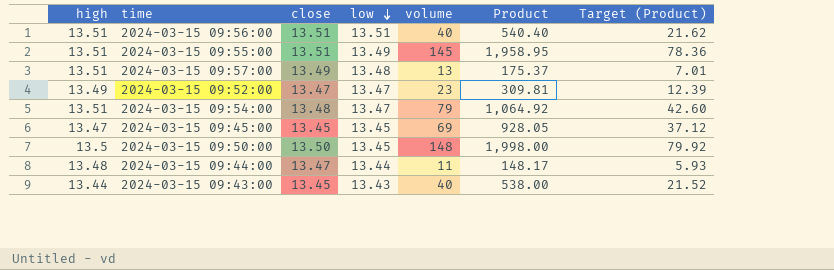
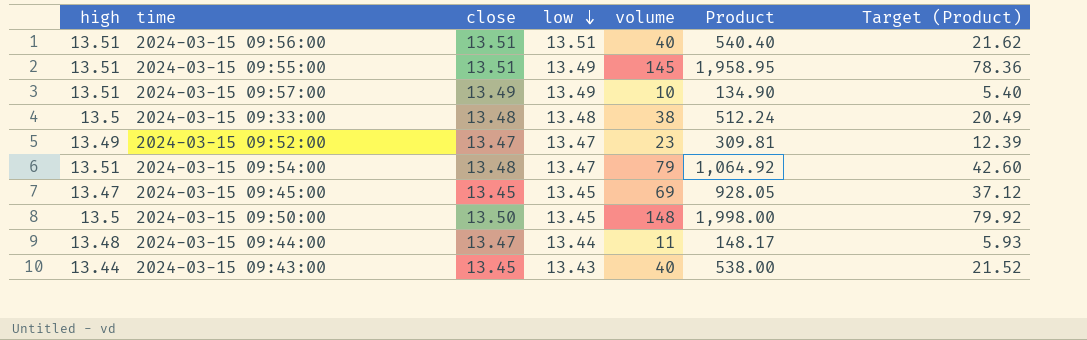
2024-03-15 09:57:00 | low: 13.48 -> 13.49
2024-03-15 09:57:00 | volume: 13 -> 10
2024-03-15 09:57:00 | Product: 175.37 -> 134.90
2024-03-15 09:57:00 | Target (Product): 7.01 -> 5.40
row 2024-03-15 09:33:00: none -> 13.5 | 13.48 | 13.48 | 38 | 512.24 | 20.49

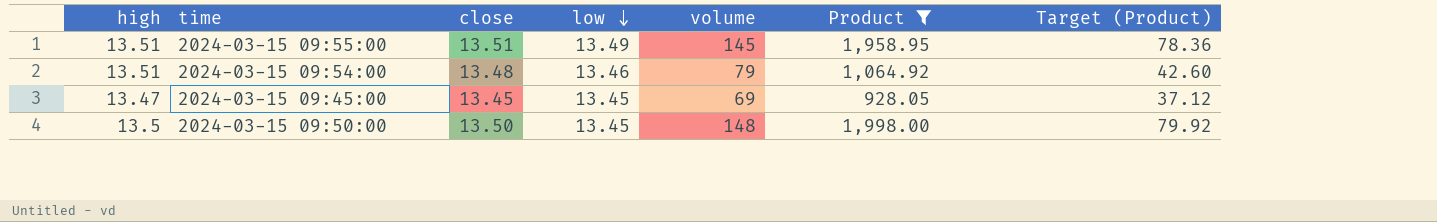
filter: none -> Product >= 928.05
2024-03-15 09:54:00 | low: 13.47 -> 13.46

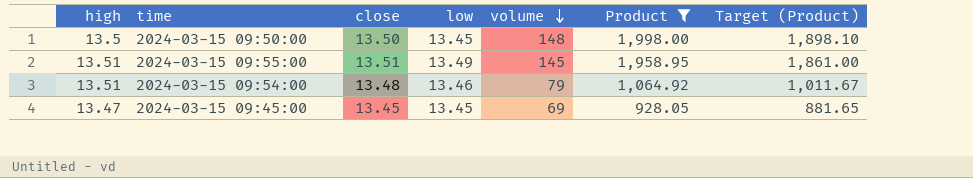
row order: low descending -> volume descending
column Target (Product) | formula: [Product] * 0.04 -> [Product] * 0.95

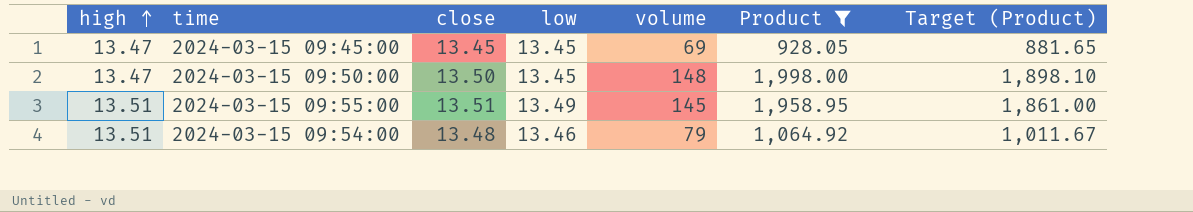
row order: volume descending -> high ascending
2024-03-15 09:50:00 | high: 13.5 -> 13.47

